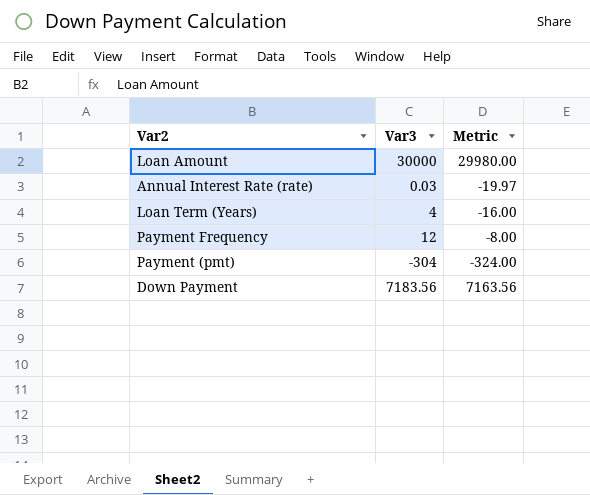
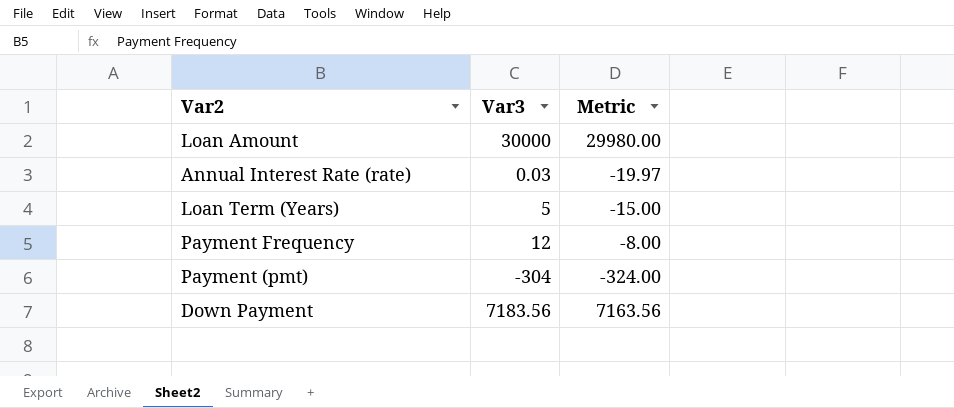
Loan Term (Years) | Var3: 4 -> 5
Loan Term (Years) | Metric: -16.00 -> -15.00

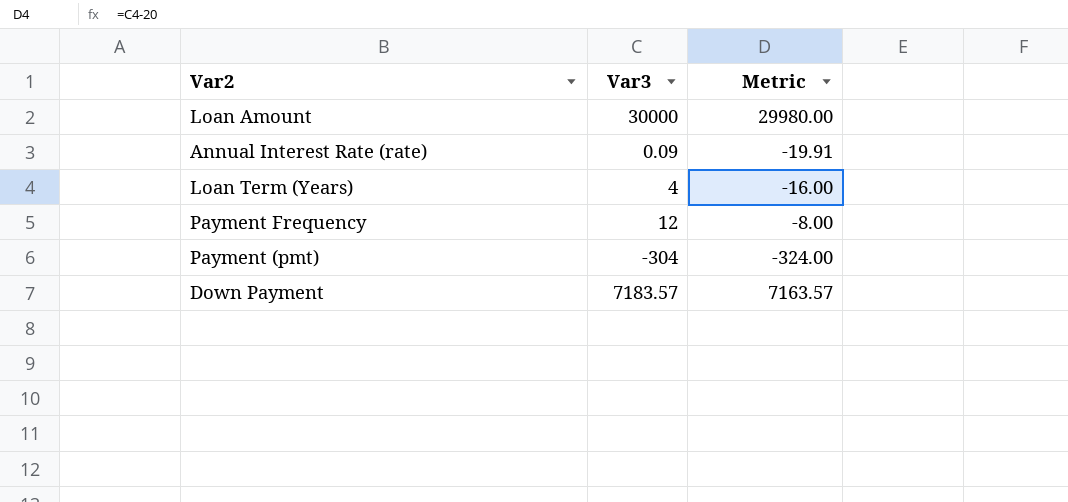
Annual Interest Rate (rate) | Var3: 0.03 -> 0.09
Annual Interest Rate (rate) | Metric: -19.97 -> -19.91
Loan Term (Years) | Var3: 5 -> 4
Loan Term (Years) | Metric: -15.00 -> -16.00
Down Payment | Var3: 7183.56 -> 7183.57
Down Payment | Metric: 7163.56 -> 7163.57

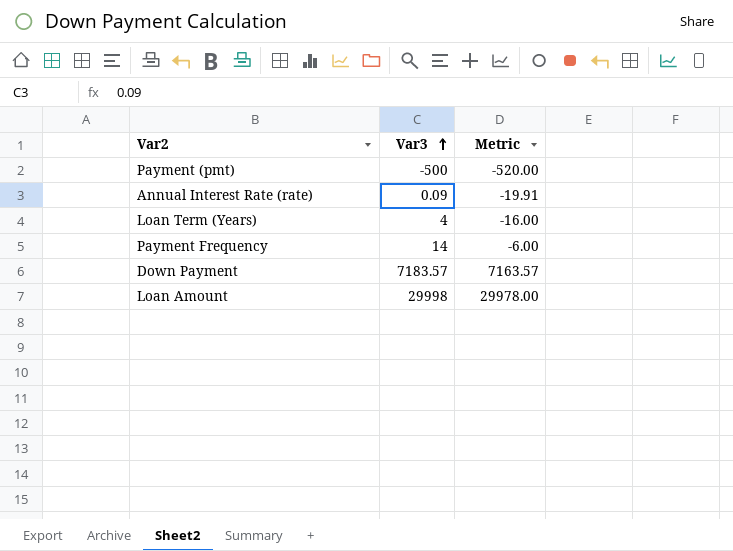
row order: none -> Var3 ascending
Payment (pmt) | Var3: -304 -> -500
Payment (pmt) | Metric: -324.00 -> -520.00
Payment Frequency | Var3: 12 -> 14
Payment Frequency | Metric: -8.00 -> -6.00
Loan Amount | Var3: 30000 -> 29998
Loan Amount | Metric: 29980.00 -> 29978.00

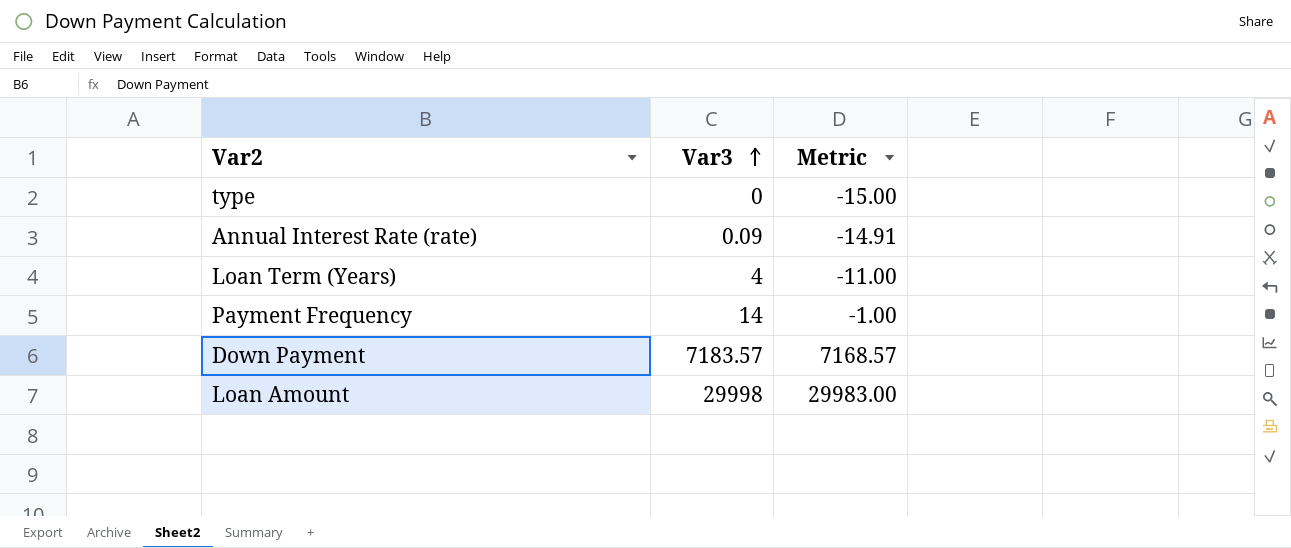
column Metric | formula: [Var3] - 20 -> [Var3] - 15
row Payment (pmt): -500 | -520.00 -> none
row type: none -> 0 | -15.00

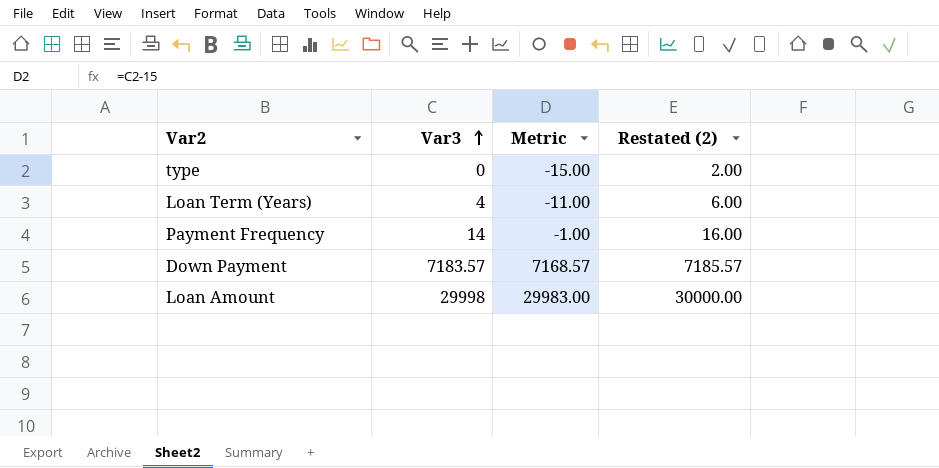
column Restated (2) | formula: none -> [Var3] + 2
row Annual Interest Rate (rate): 0.09 | -14.91 -> none

